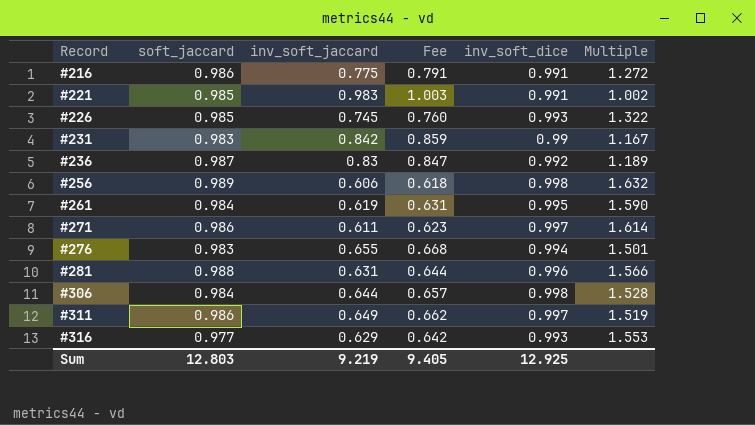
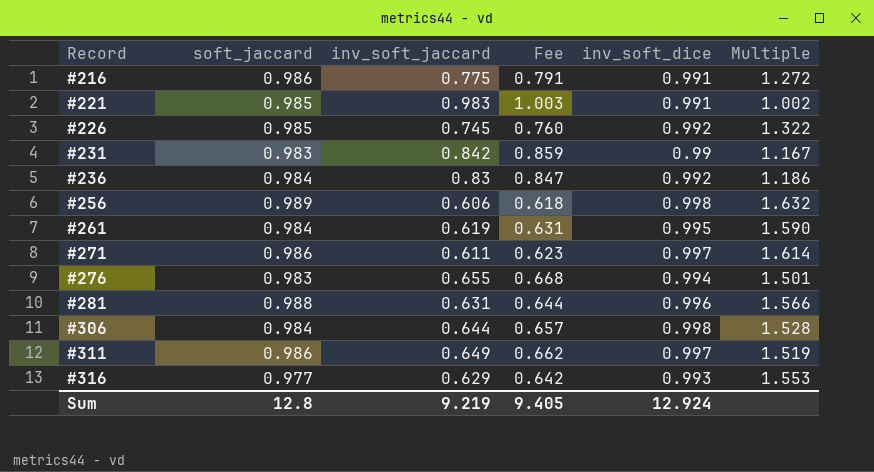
#226 | inv_soft_dice: 0.993 -> 0.992
#236 | soft_jaccard: 0.987 -> 0.984
#236 | Multiple: 1.189 -> 1.186
Sum | soft_jaccard: 12.803 -> 12.8
Sum | inv_soft_dice: 12.925 -> 12.924

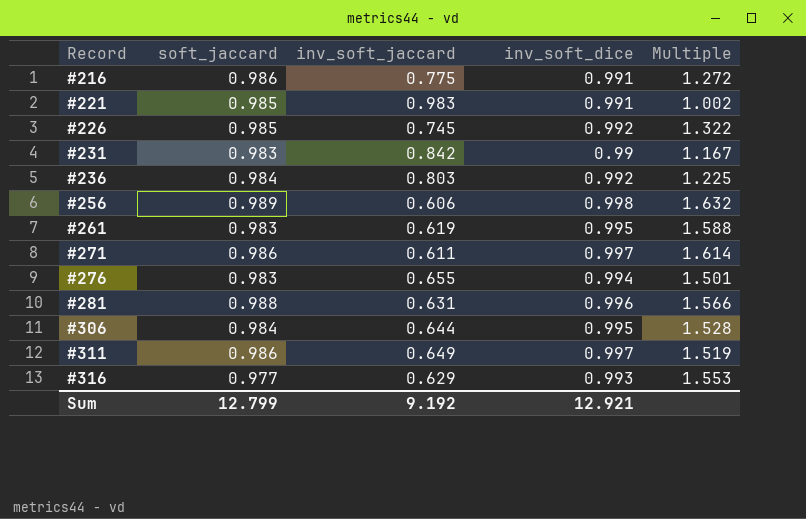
column Fee | formula: [inv_soft_jaccard] * 1.02 -> none
#236 | inv_soft_jaccard: 0.83 -> 0.803
#236 | Multiple: 1.186 -> 1.225
#261 | soft_jaccard: 0.984 -> 0.983
#261 | Multiple: 1.590 -> 1.588
#306 | inv_soft_dice: 0.998 -> 0.995
Sum | soft_jaccard: 12.8 -> 12.799
Sum | inv_soft_jaccard: 9.219 -> 9.192
Sum | inv_soft_dice: 12.924 -> 12.921

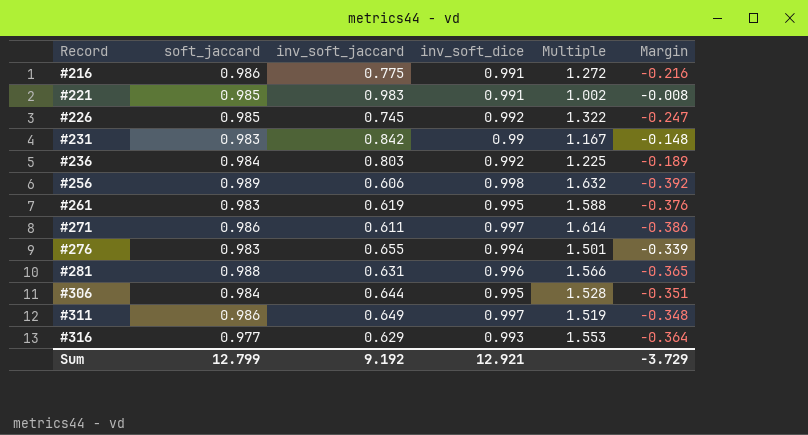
column Margin | formula: none -> [inv_soft_jaccard] - [inv_soft_dice]

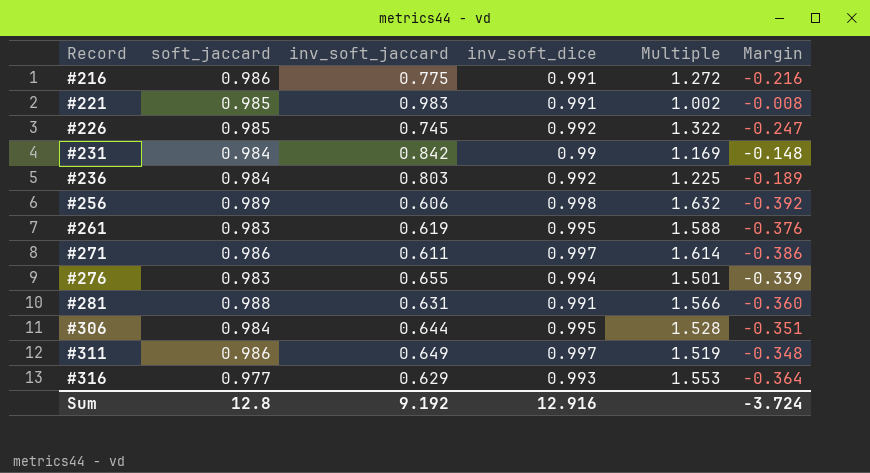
#231 | soft_jaccard: 0.983 -> 0.984
#231 | Multiple: 1.167 -> 1.169
#281 | inv_soft_dice: 0.996 -> 0.991
#281 | Margin: -0.365 -> -0.360
Sum | soft_jaccard: 12.799 -> 12.8
Sum | inv_soft_dice: 12.921 -> 12.916
Sum | Margin: -3.729 -> -3.724

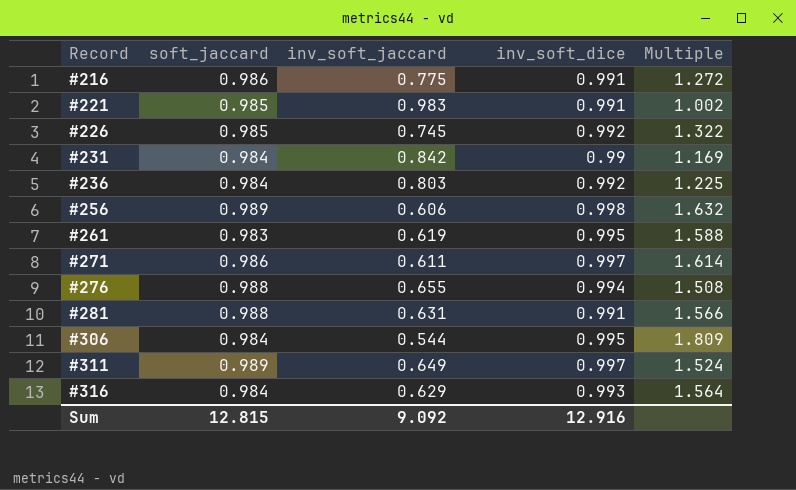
column Margin | formula: [inv_soft_jaccard] - [inv_soft_dice] -> none
#276 | soft_jaccard: 0.983 -> 0.988
#276 | Multiple: 1.501 -> 1.508
#306 | inv_soft_jaccard: 0.644 -> 0.544
#306 | Multiple: 1.528 -> 1.809
#311 | soft_jaccard: 0.986 -> 0.989
#311 | Multiple: 1.519 -> 1.524
#316 | soft_jaccard: 0.977 -> 0.984
#316 | Multiple: 1.553 -> 1.564
Sum | soft_jaccard: 12.8 -> 12.815
Sum | inv_soft_jaccard: 9.192 -> 9.092

